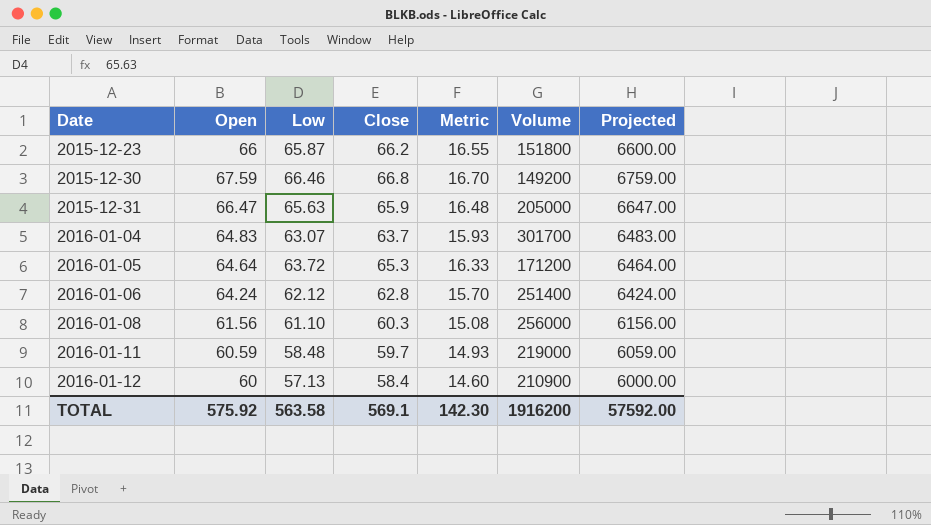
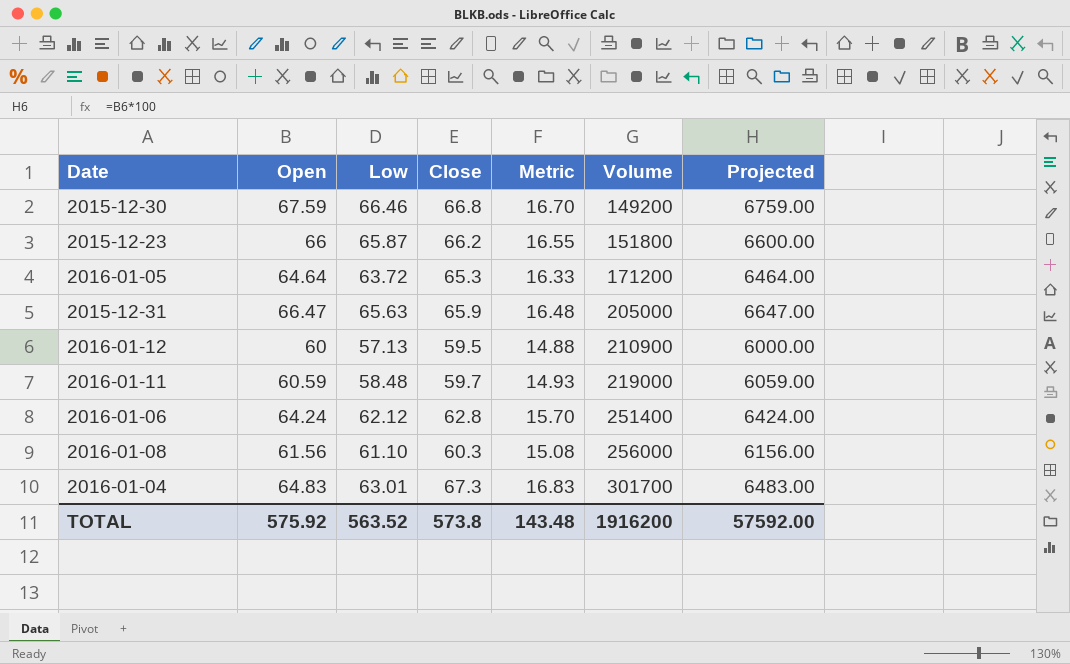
row order: Date ascending -> Volume ascending
2016-01-12 | Close: 58.4 -> 59.5
2016-01-12 | Metric: 14.60 -> 14.88
2016-01-04 | Low: 63.07 -> 63.01
2016-01-04 | Close: 63.7 -> 67.3
2016-01-04 | Metric: 15.93 -> 16.83
TOTAL | Low: 563.58 -> 563.52
TOTAL | Close: 569.1 -> 573.8
TOTAL | Metric: 142.30 -> 143.48

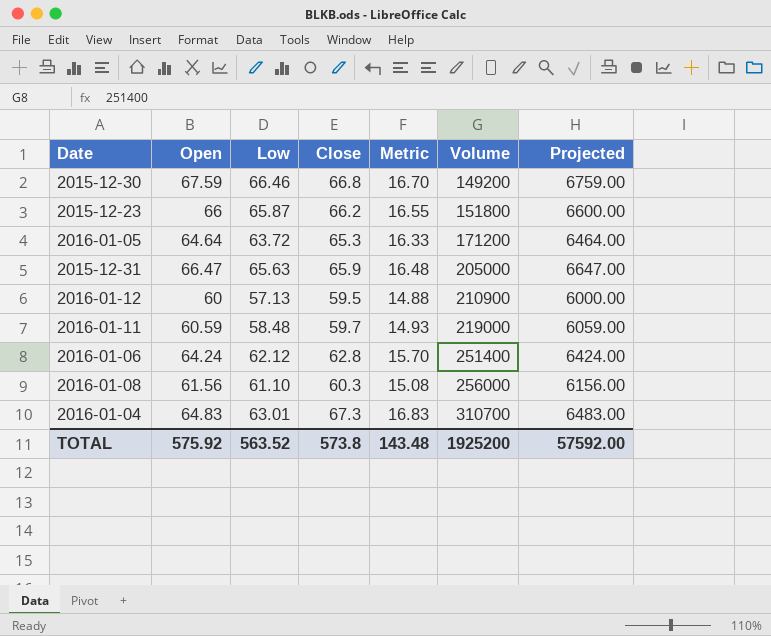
2016-01-04 | Volume: 301700 -> 310700
TOTAL | Volume: 1916200 -> 1925200

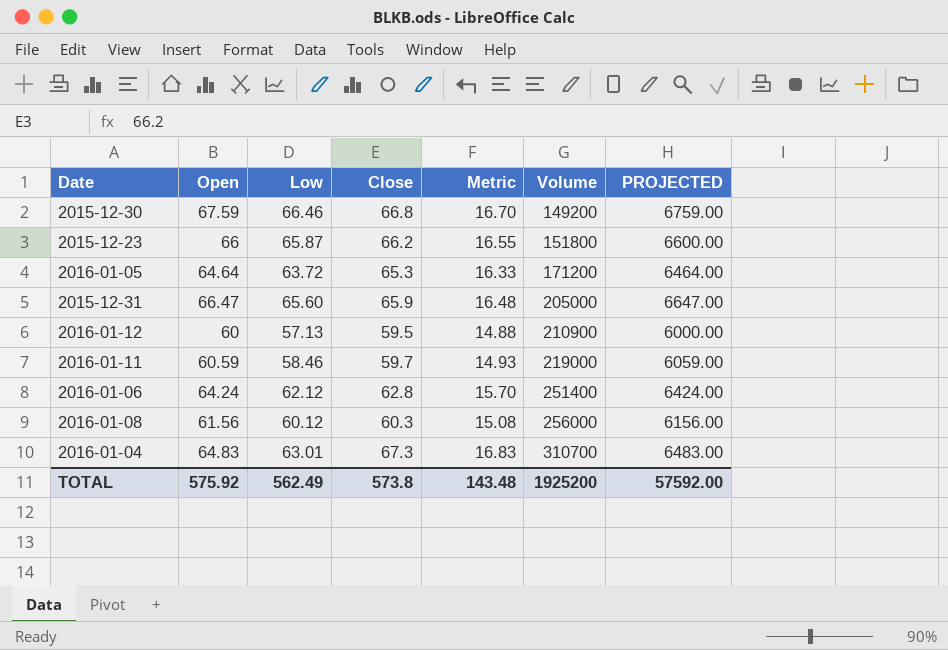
column name: Projected -> PROJECTED
2015-12-31 | Low: 65.63 -> 65.60
2016-01-11 | Low: 58.48 -> 58.46
2016-01-08 | Low: 61.10 -> 60.12
TOTAL | Low: 563.52 -> 562.49

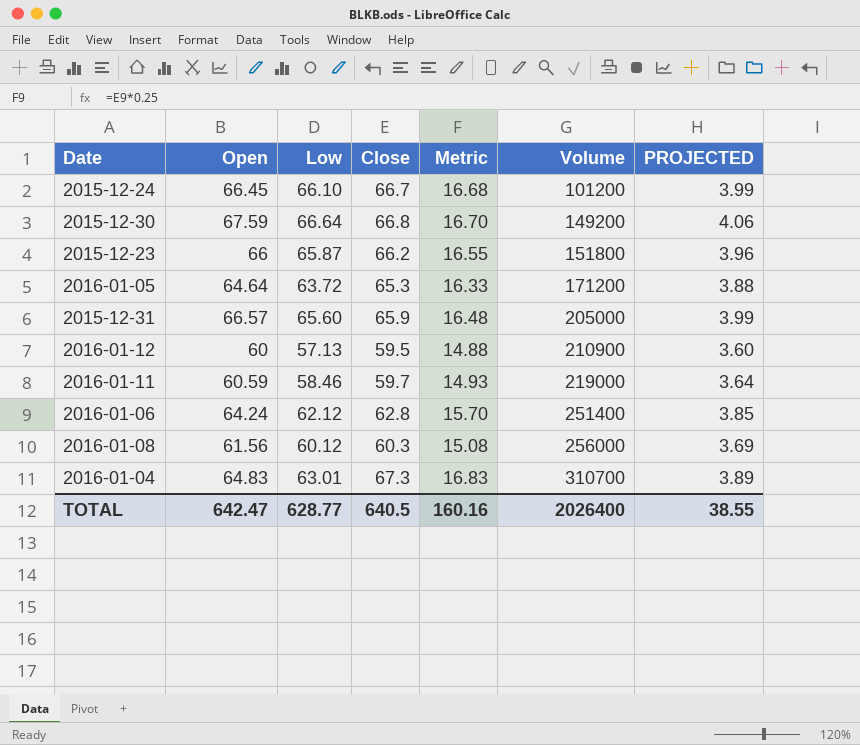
column PROJECTED | formula: [Open] * 100 -> [Open] * 0.06
row 2015-12-24: none -> 66.45 | 66.10 | 66.7 | 16.68 | 101200 | 3.99
2015-12-30 | Low: 66.46 -> 66.64
2015-12-31 | Open: 66.47 -> 66.57
TOTAL | Open: 575.92 -> 642.47
TOTAL | Low: 562.49 -> 628.77
TOTAL | Close: 573.8 -> 640.5
TOTAL | Metric: 143.48 -> 160.16
TOTAL | Volume: 1925200 -> 2026400
TOTAL | PROJECTED: 57592.00 -> 38.55

